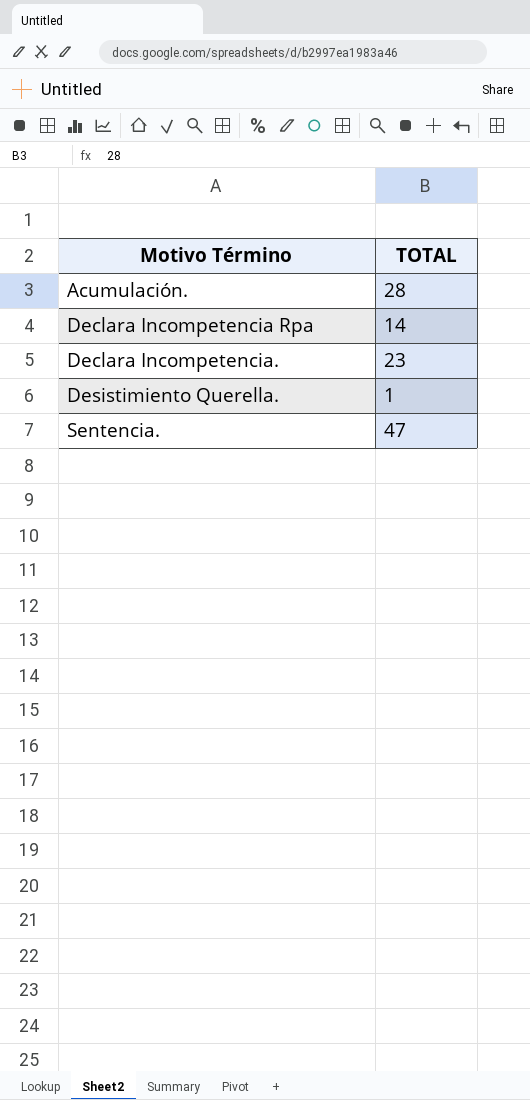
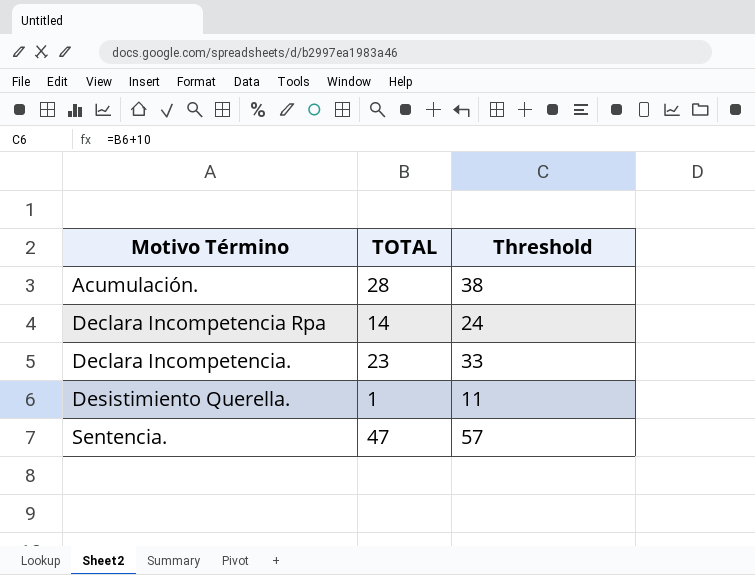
column Threshold | formula: none -> [TOTAL] + 10

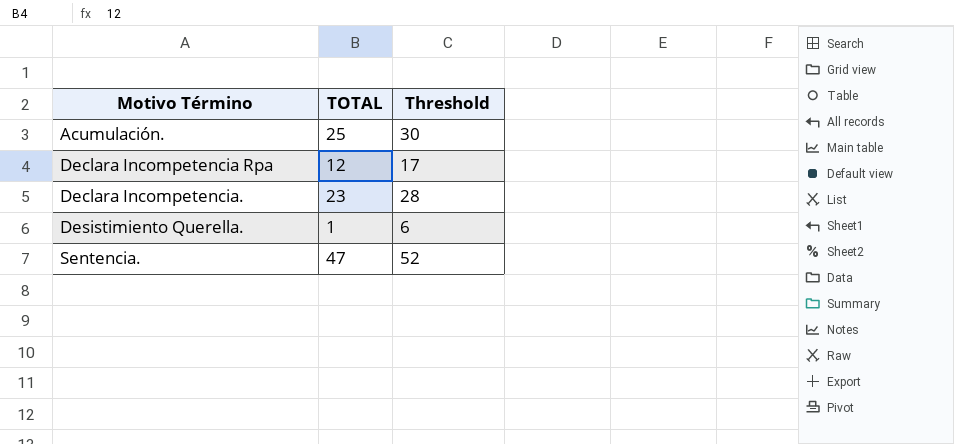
column Threshold | formula: [TOTAL] + 10 -> [TOTAL] + 5
Acumulación. | TOTAL: 28 -> 25
Declara Incompetencia Rpa | TOTAL: 14 -> 12

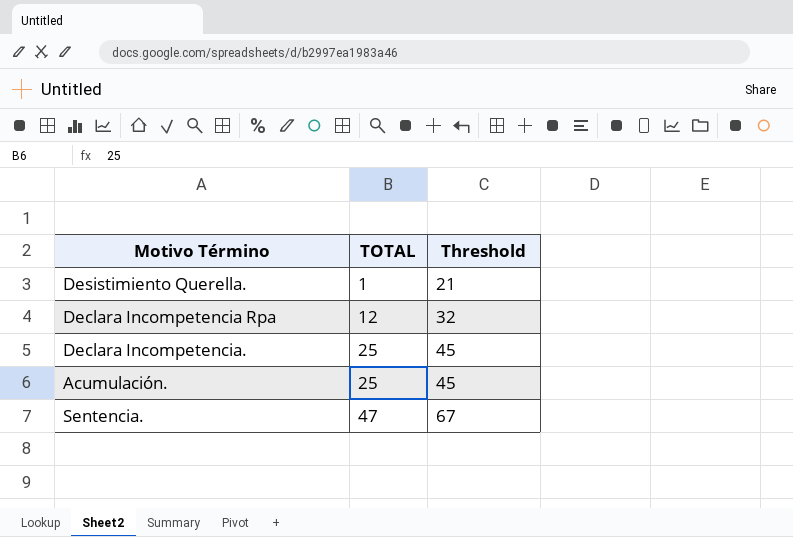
row order: Motivo Término ascending -> TOTAL ascending
column Threshold | formula: [TOTAL] + 5 -> [TOTAL] + 20
Declara Incompetencia. | TOTAL: 23 -> 25

